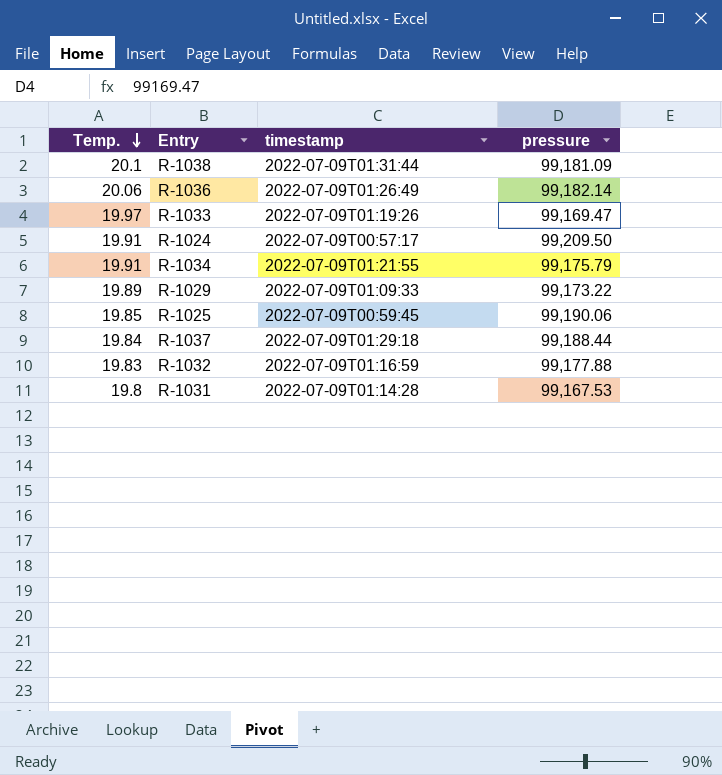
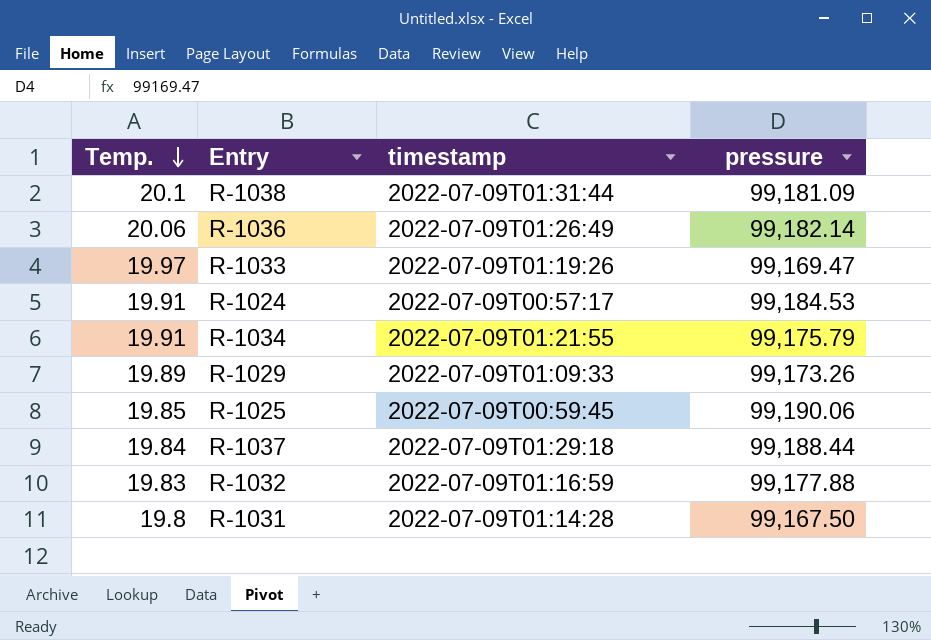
R-1024 | pressure: 99,209.50 -> 99,184.53
R-1029 | pressure: 99,173.22 -> 99,173.26
R-1031 | pressure: 99,167.53 -> 99,167.50

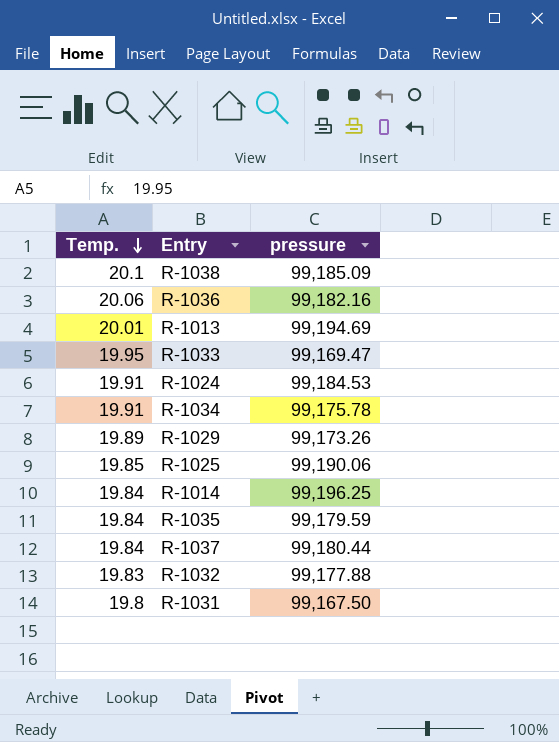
column timestamp | position: 3 -> none
R-1038 | pressure: 99,181.09 -> 99,185.09
R-1036 | pressure: 99,182.14 -> 99,182.16
row R-1013: none -> 20.01 | 99,194.69
R-1033 | Temp.: 19.97 -> 19.95
R-1034 | pressure: 99,175.79 -> 99,175.78
row R-1014: none -> 19.84 | 99,196.25
row R-1035: none -> 19.84 | 99,179.59
R-1037 | pressure: 99,188.44 -> 99,180.44

